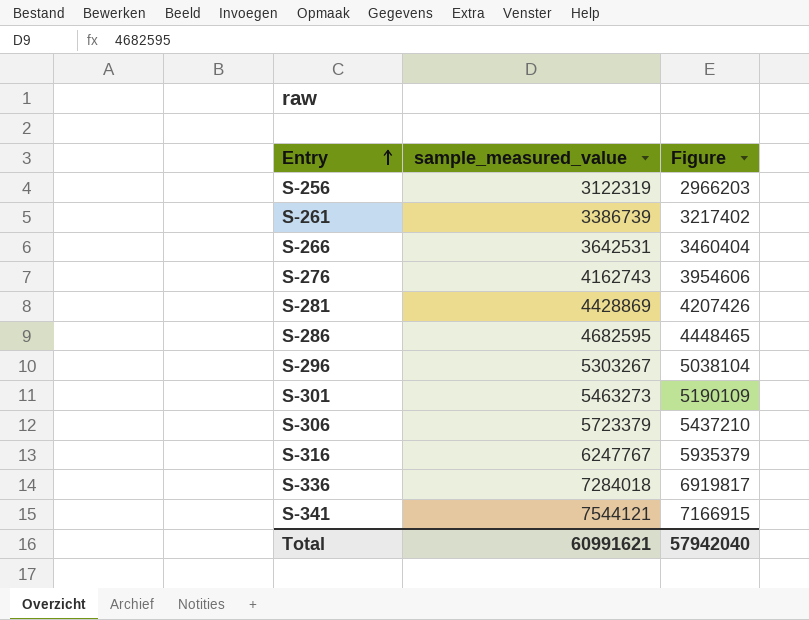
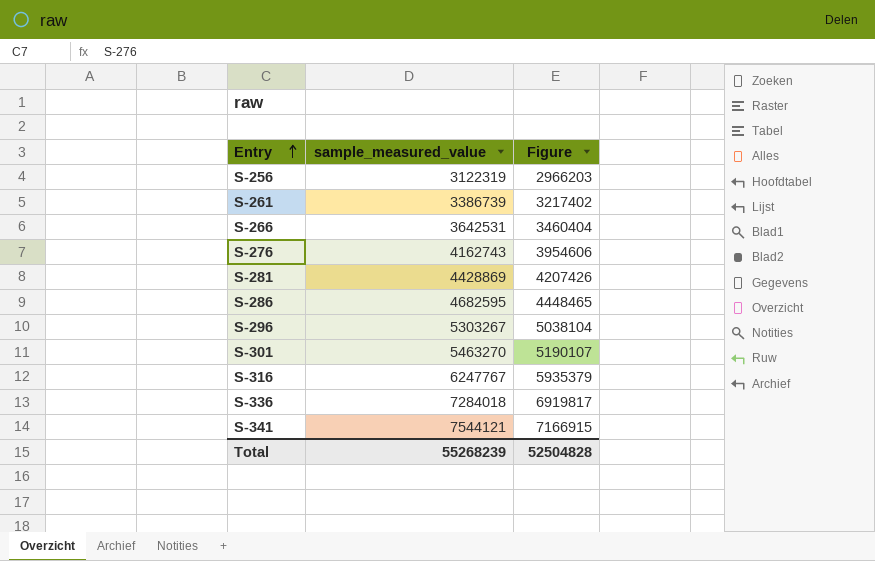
row S-306: 5723379 | 5437210 -> none
S-301 | sample_measured_value: 5463273 -> 5463270
S-301 | Figure: 5190109 -> 5190107
Total | sample_measured_value: 60991621 -> 55268239
Total | Figure: 57942040 -> 52504828

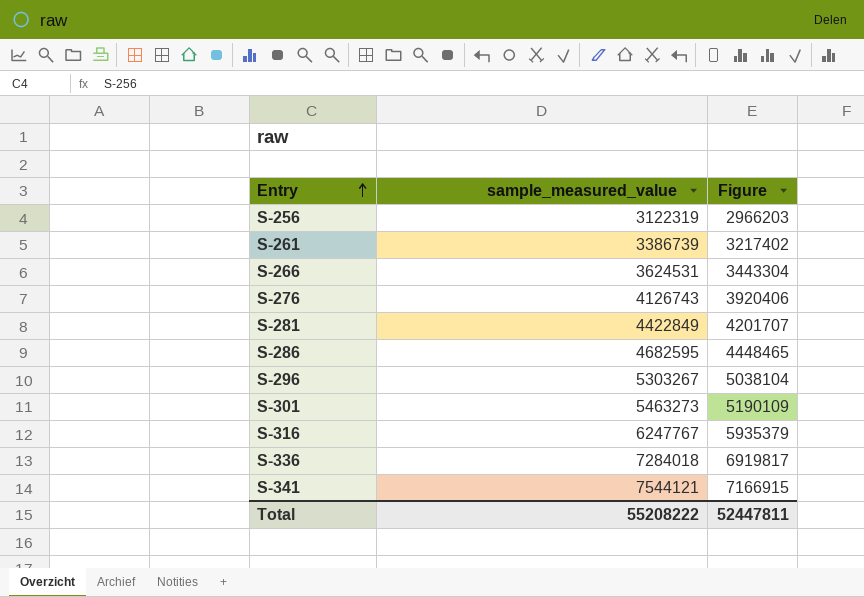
S-266 | sample_measured_value: 3642531 -> 3624531
S-266 | Figure: 3460404 -> 3443304
S-276 | sample_measured_value: 4162743 -> 4126743
S-276 | Figure: 3954606 -> 3920406
S-281 | sample_measured_value: 4428869 -> 4422849
S-281 | Figure: 4207426 -> 4201707
S-301 | sample_measured_value: 5463270 -> 5463273
S-301 | Figure: 5190107 -> 5190109
Total | sample_measured_value: 55268239 -> 55208222
Total | Figure: 52504828 -> 52447811

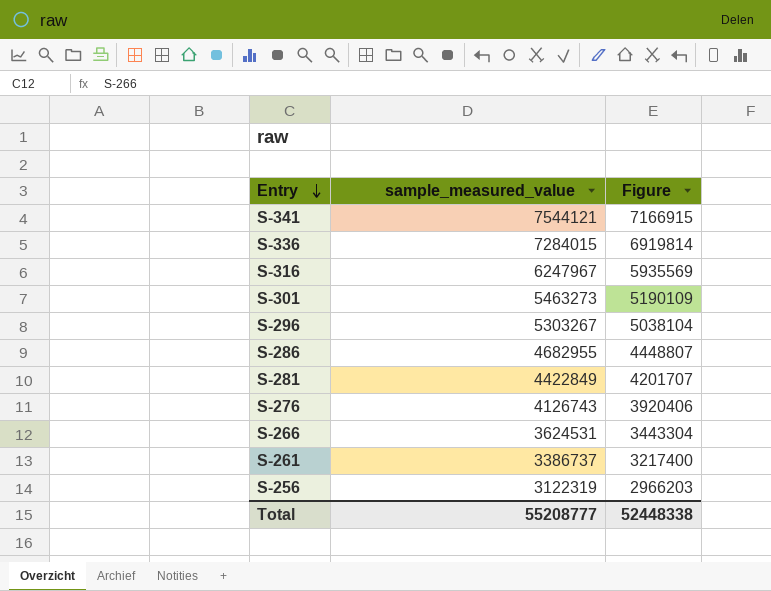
row order: Entry ascending -> Entry descending
S-336 | sample_measured_value: 7284018 -> 7284015
S-336 | Figure: 6919817 -> 6919814
S-316 | sample_measured_value: 6247767 -> 6247967
S-316 | Figure: 5935379 -> 5935569
S-286 | sample_measured_value: 4682595 -> 4682955
S-286 | Figure: 4448465 -> 4448807
S-261 | sample_measured_value: 3386739 -> 3386737
S-261 | Figure: 3217402 -> 3217400
Total | sample_measured_value: 55208222 -> 55208777
Total | Figure: 52447811 -> 52448338

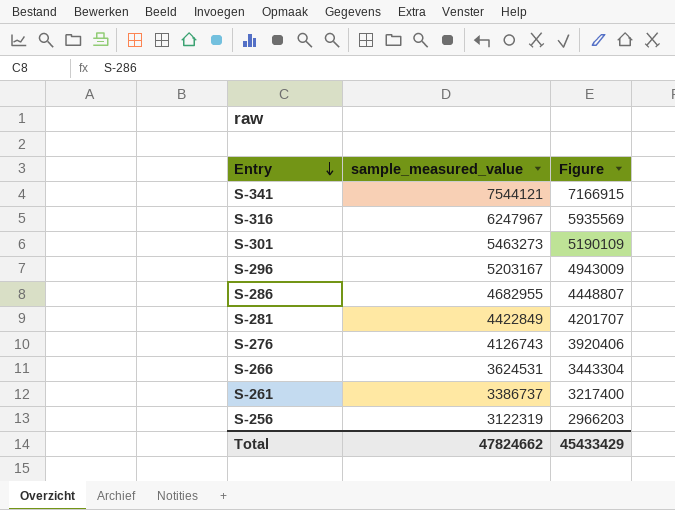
row S-336: 7284015 | 6919814 -> none
S-296 | sample_measured_value: 5303267 -> 5203167
S-296 | Figure: 5038104 -> 4943009
Total | sample_measured_value: 55208777 -> 47824662
Total | Figure: 52448338 -> 45433429

